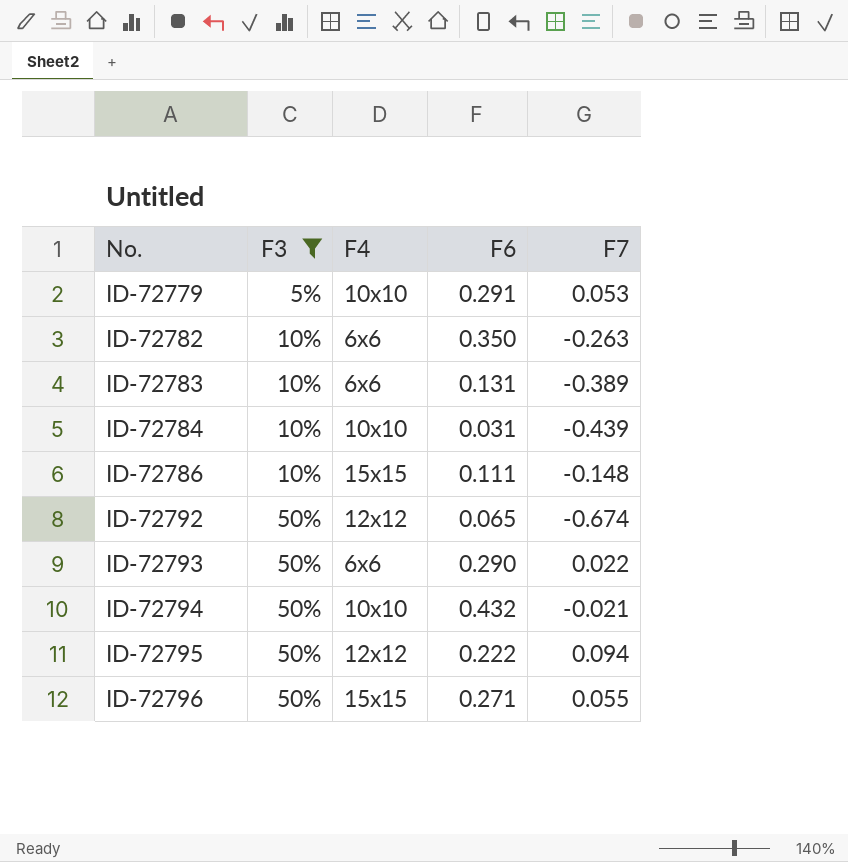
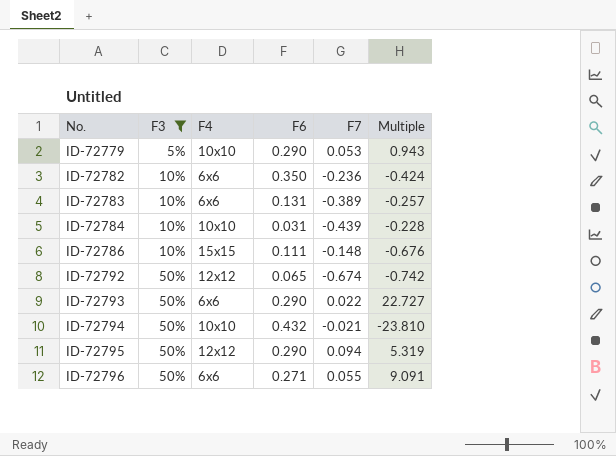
column Multiple | formula: none -> [F3] / [F7]
ID-72779 | F6: 0.291 -> 0.290
ID-72782 | F7: -0.263 -> -0.236
ID-72795 | F6: 0.222 -> 0.290
ID-72796 | F4: 15x15 -> 6x6

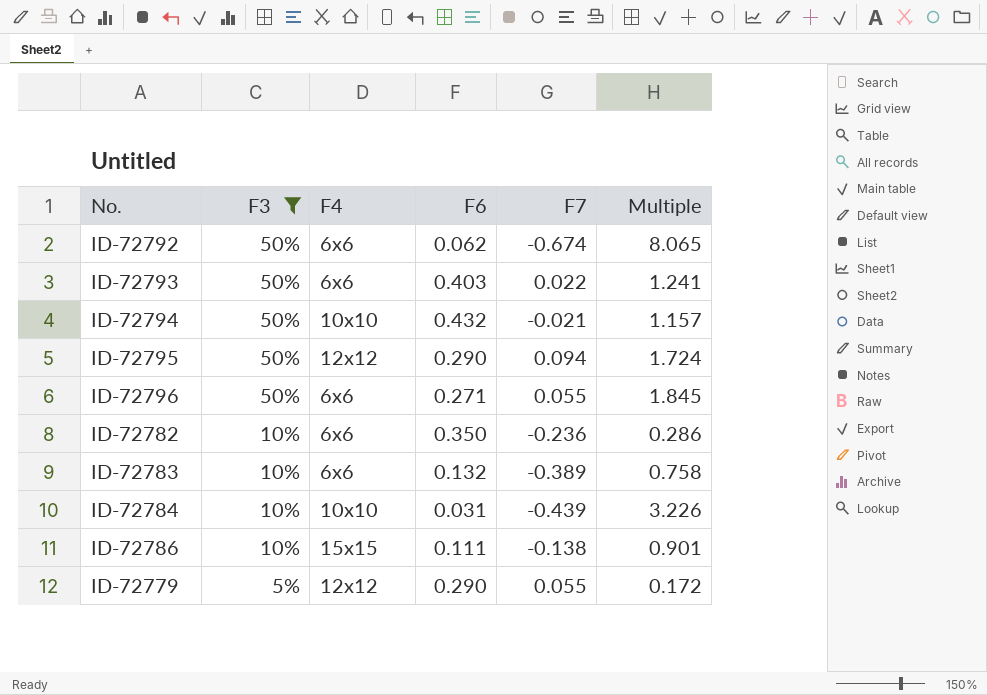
row order: No. ascending -> F3 descending
column Multiple | formula: [F3] / [F7] -> [F3] / [F6]
ID-72792 | F4: 12x12 -> 6x6
ID-72792 | F6: 0.065 -> 0.062
ID-72793 | F6: 0.290 -> 0.403
ID-72783 | F6: 0.131 -> 0.132
ID-72786 | F7: -0.148 -> -0.138
ID-72779 | F4: 10x10 -> 12x12
ID-72779 | F7: 0.053 -> 0.055

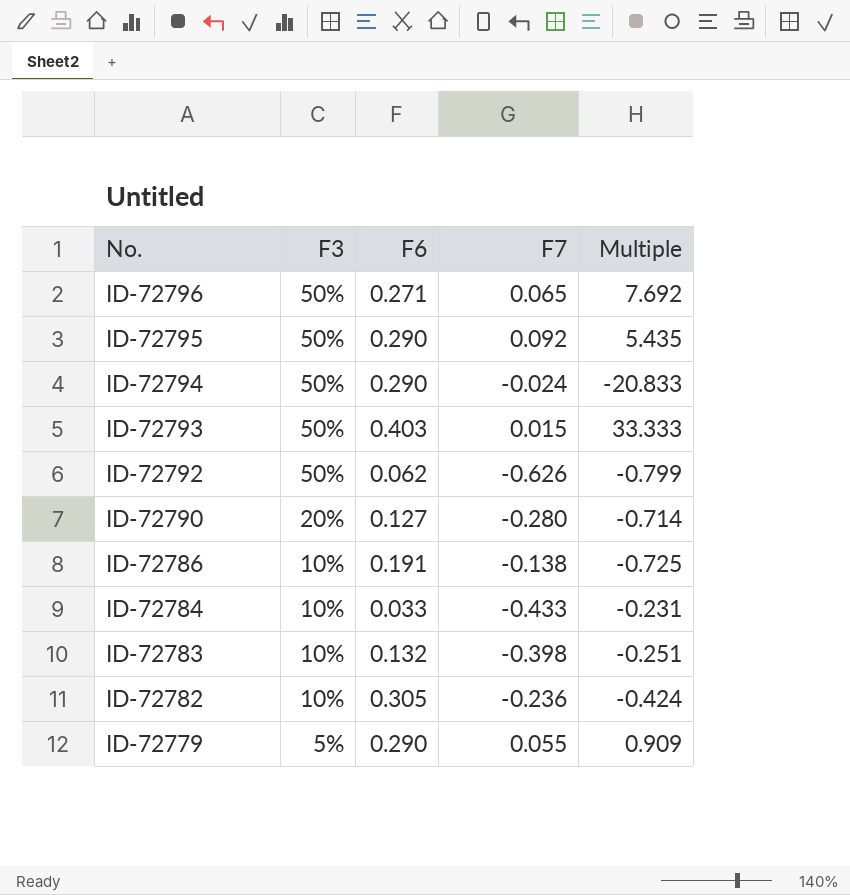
filter: F3 != 20% -> none
row order: F3 descending -> No. descending
column F4 | position: 3 -> none
column Multiple | formula: [F3] / [F6] -> [F3] / [F7]
ID-72796 | F7: 0.055 -> 0.065
ID-72795 | F7: 0.094 -> 0.092
ID-72794 | F6: 0.432 -> 0.290
ID-72794 | F7: -0.021 -> -0.024
ID-72793 | F7: 0.022 -> 0.015
ID-72792 | F7: -0.674 -> -0.626
ID-72786 | F6: 0.111 -> 0.191
ID-72784 | F6: 0.031 -> 0.033
ID-72784 | F7: -0.439 -> -0.433
ID-72783 | F7: -0.389 -> -0.398
ID-72782 | F6: 0.350 -> 0.305

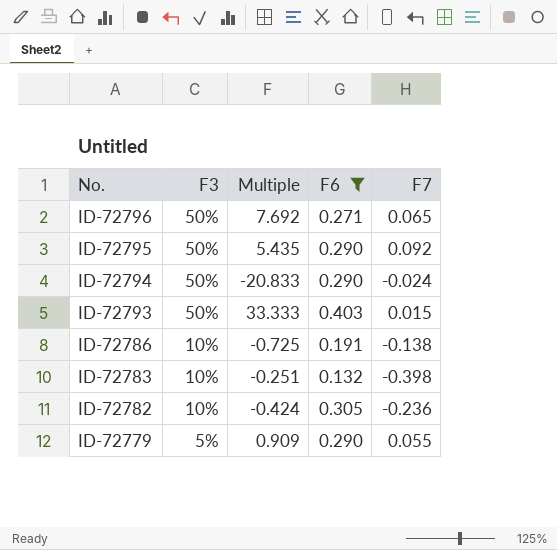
filter: none -> F6 >= 0.132
column Multiple | position: 5 -> 3

